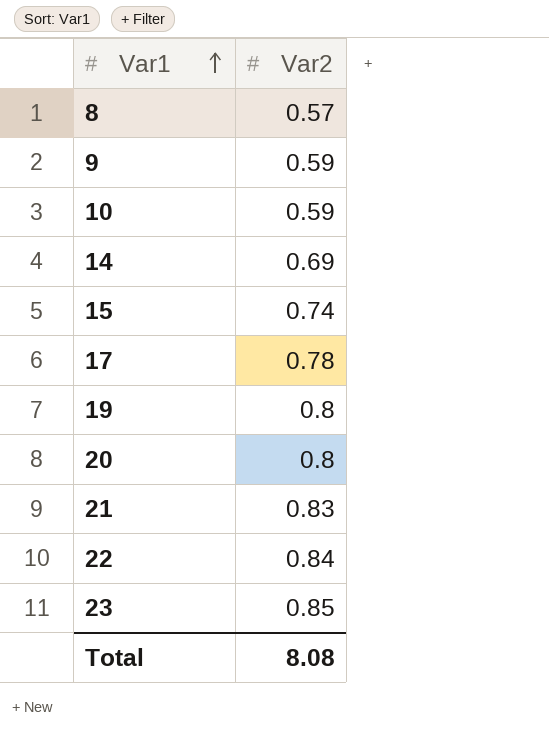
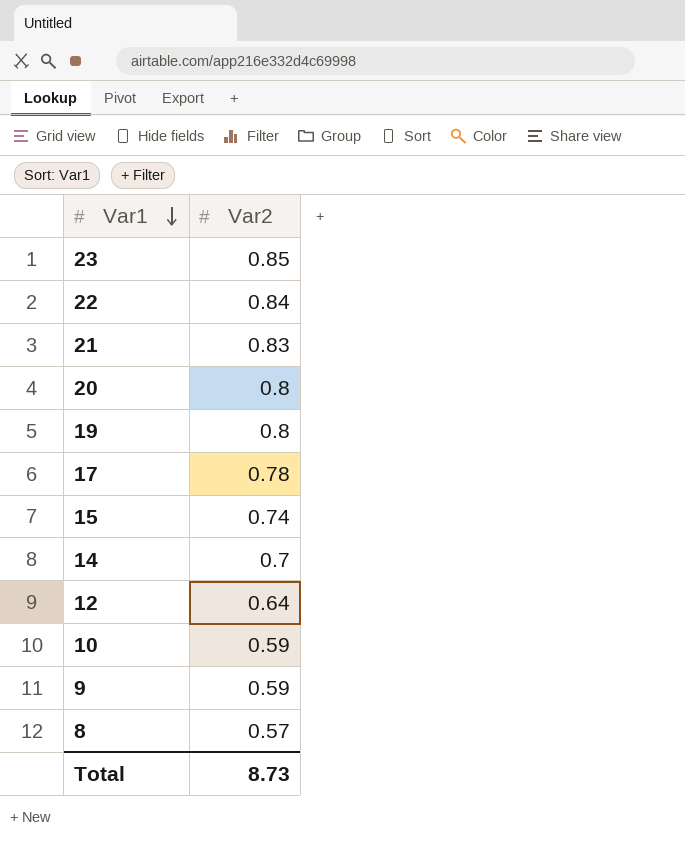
row order: Var1 ascending -> Var1 descending
14 | Var2: 0.69 -> 0.7
row 12: none -> 0.64
Total | Var2: 8.08 -> 8.73

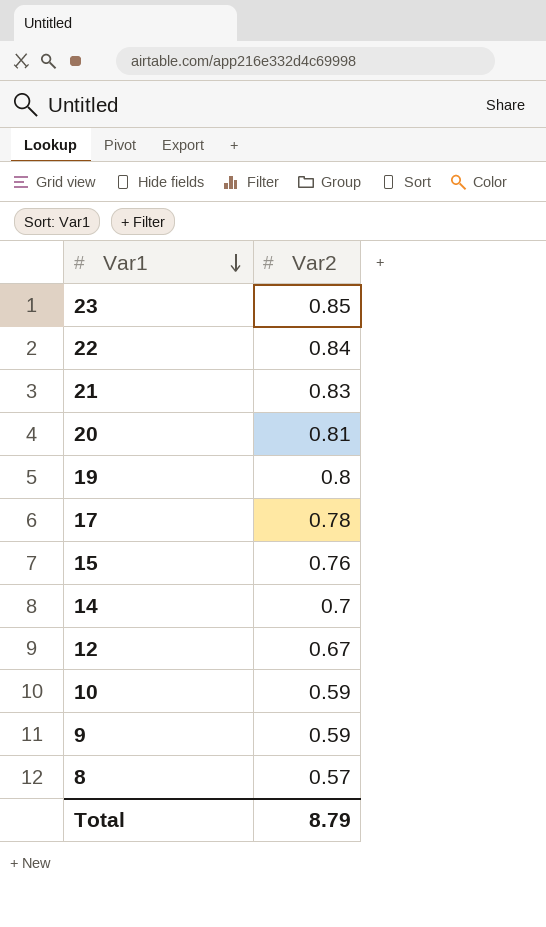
20 | Var2: 0.8 -> 0.81
15 | Var2: 0.74 -> 0.76
12 | Var2: 0.64 -> 0.67
Total | Var2: 8.73 -> 8.79

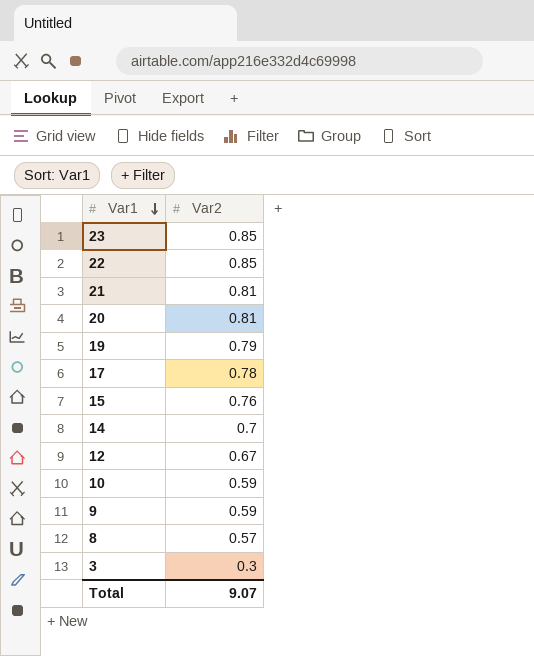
22 | Var2: 0.84 -> 0.85
21 | Var2: 0.83 -> 0.81
19 | Var2: 0.8 -> 0.79
row 3: none -> 0.3
Total | Var2: 8.79 -> 9.07

